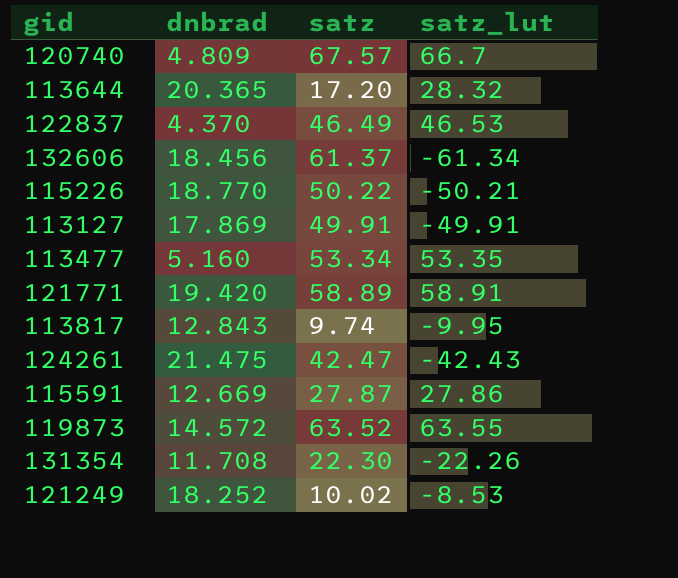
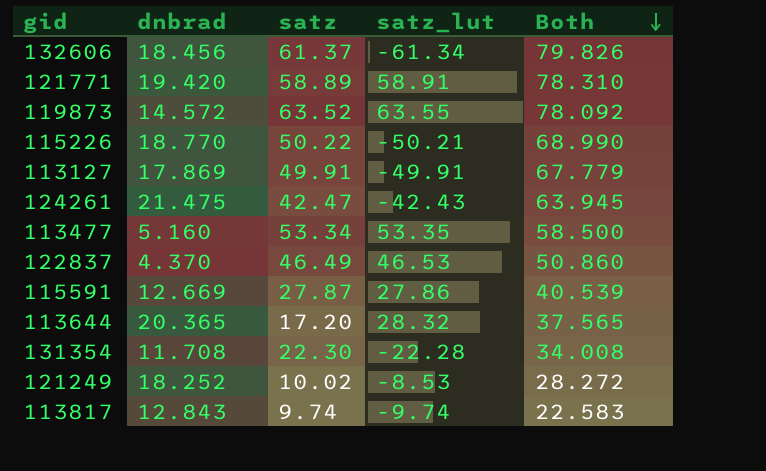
row order: none -> Both descending
column Both | formula: none -> [dnbrad] + [satz]
row 120740: 4.809 | 67.57 | 66.7 -> none
131354 | satz_lut: -22.26 -> -22.28
113817 | satz_lut: -9.95 -> -9.74

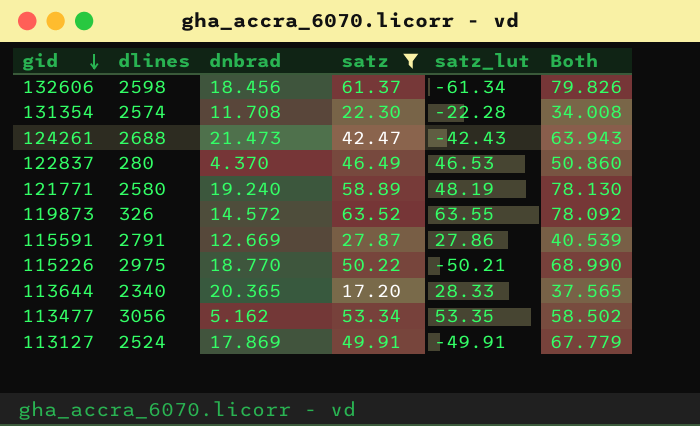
filter: none -> satz >= 17.20
row order: Both descending -> gid descending
column dlines | position: none -> 2
124261 | dnbrad: 21.475 -> 21.473
124261 | Both: 63.945 -> 63.943
121771 | dnbrad: 19.420 -> 19.240
121771 | satz_lut: 58.91 -> 48.19
121771 | Both: 78.310 -> 78.130
113644 | satz_lut: 28.32 -> 28.33
113477 | dnbrad: 5.160 -> 5.162
113477 | Both: 58.500 -> 58.502

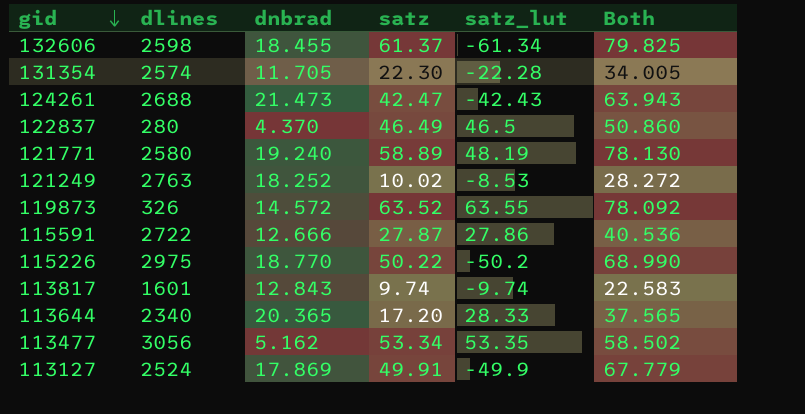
filter: satz >= 17.20 -> none
132606 | dnbrad: 18.456 -> 18.455
132606 | Both: 79.826 -> 79.825
131354 | dnbrad: 11.708 -> 11.705
131354 | Both: 34.008 -> 34.005
122837 | satz_lut: 46.53 -> 46.5
115591 | dlines: 2791 -> 2722
115591 | dnbrad: 12.669 -> 12.666
115591 | Both: 40.539 -> 40.536
115226 | satz_lut: -50.21 -> -50.2
113127 | satz_lut: -49.91 -> -49.9

